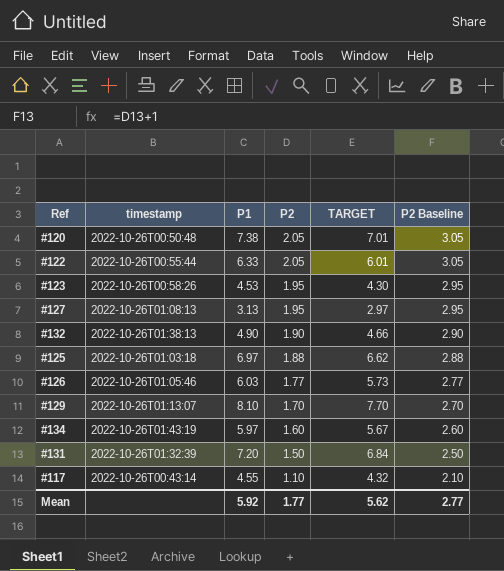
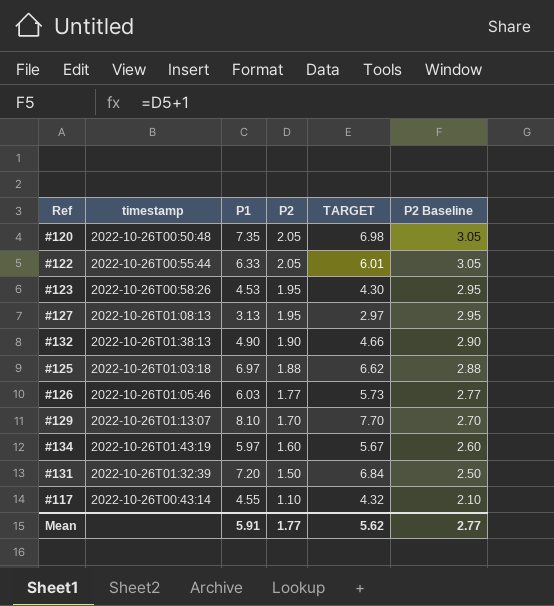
#120 | P1: 7.38 -> 7.35
#120 | TARGET: 7.01 -> 6.98
Mean | P1: 5.92 -> 5.91

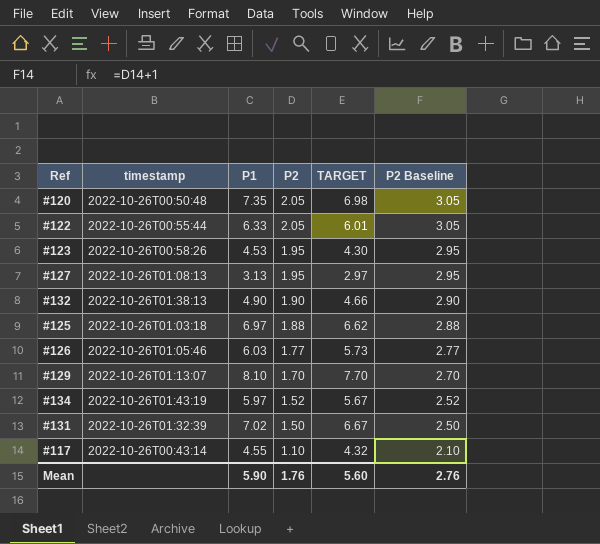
#134 | P2: 1.60 -> 1.52
#134 | P2 Baseline: 2.60 -> 2.52
#131 | P1: 7.20 -> 7.02
#131 | TARGET: 6.84 -> 6.67
Mean | P1: 5.91 -> 5.90
Mean | P2: 1.77 -> 1.76
Mean | TARGET: 5.62 -> 5.60
Mean | P2 Baseline: 2.77 -> 2.76

